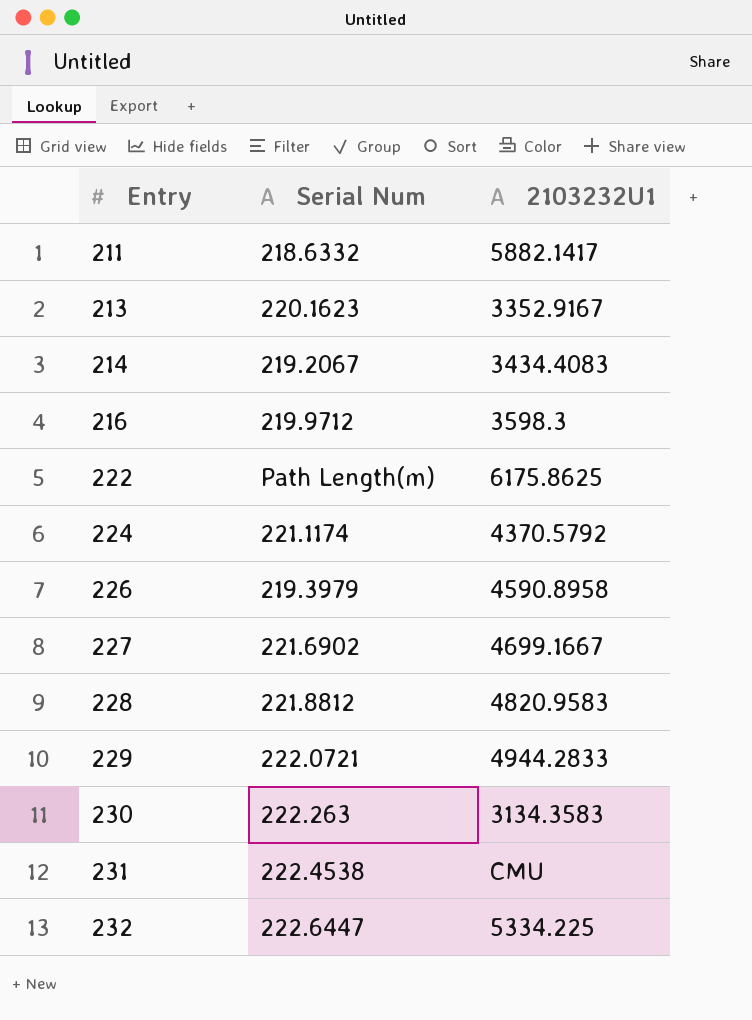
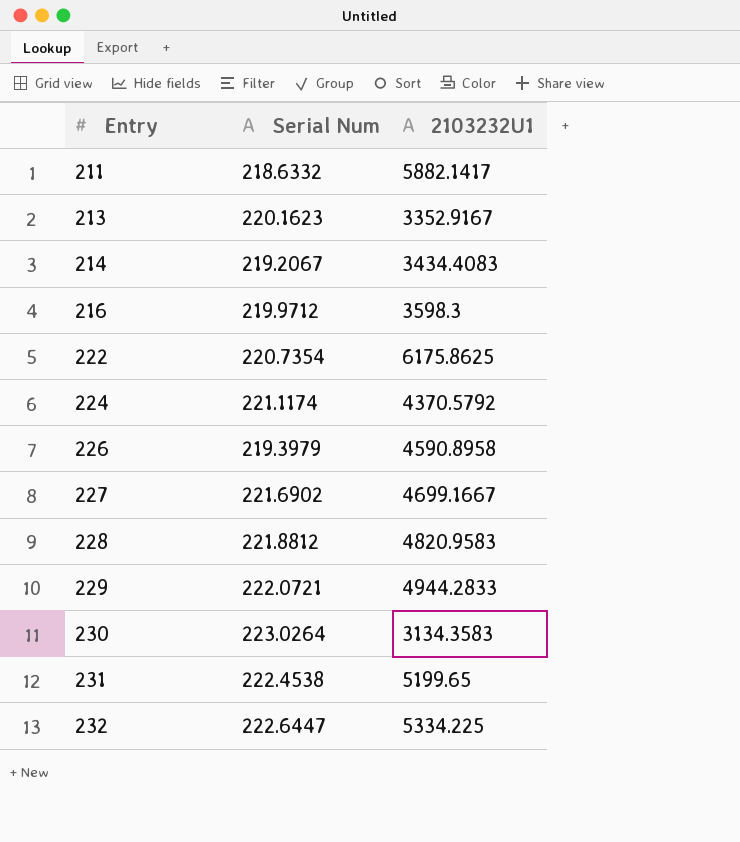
222 | Serial Num: Path Length(m) -> 220.7354
230 | Serial Num: 222.263 -> 223.0264
231 | 2103232U1: CMU -> 5199.65

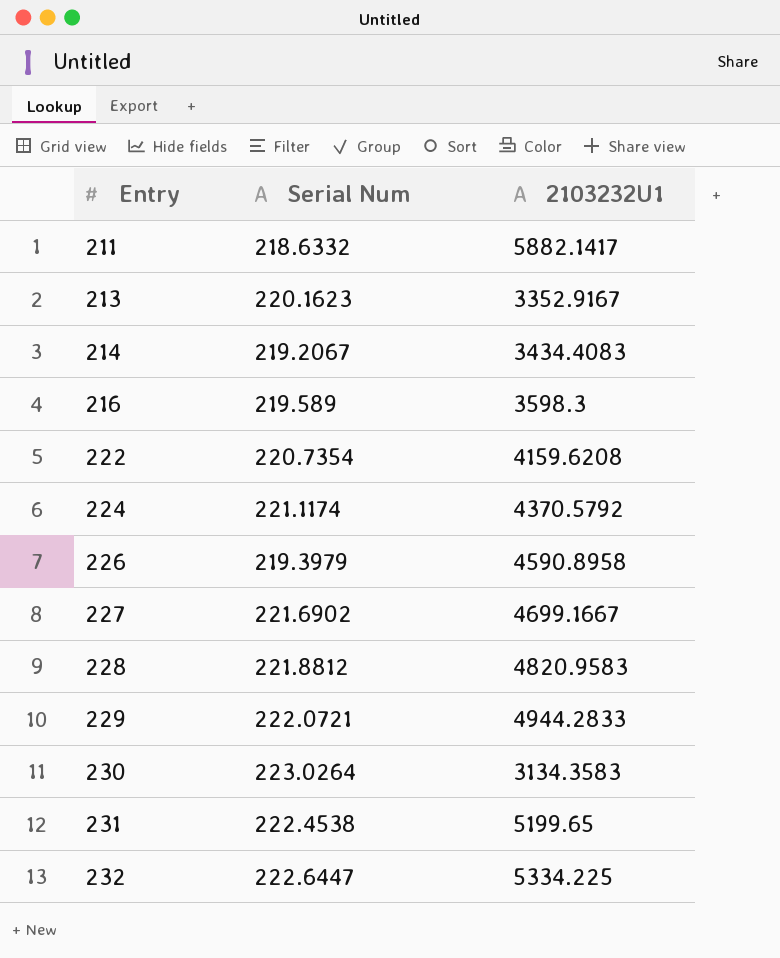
216 | Serial Num: 219.9712 -> 219.589
222 | 2103232U1: 6175.8625 -> 4159.6208

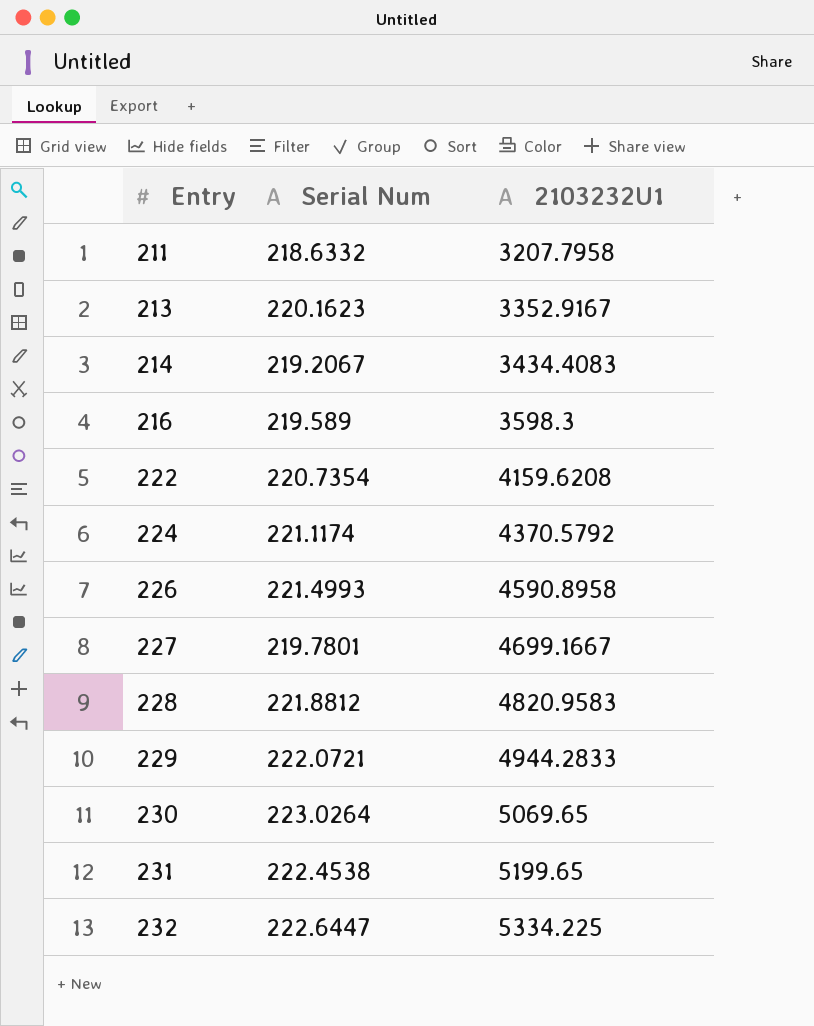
211 | 2103232U1: 5882.1417 -> 3207.7958
226 | Serial Num: 219.3979 -> 221.4993
227 | Serial Num: 221.6902 -> 219.7801
230 | 2103232U1: 3134.3583 -> 5069.65

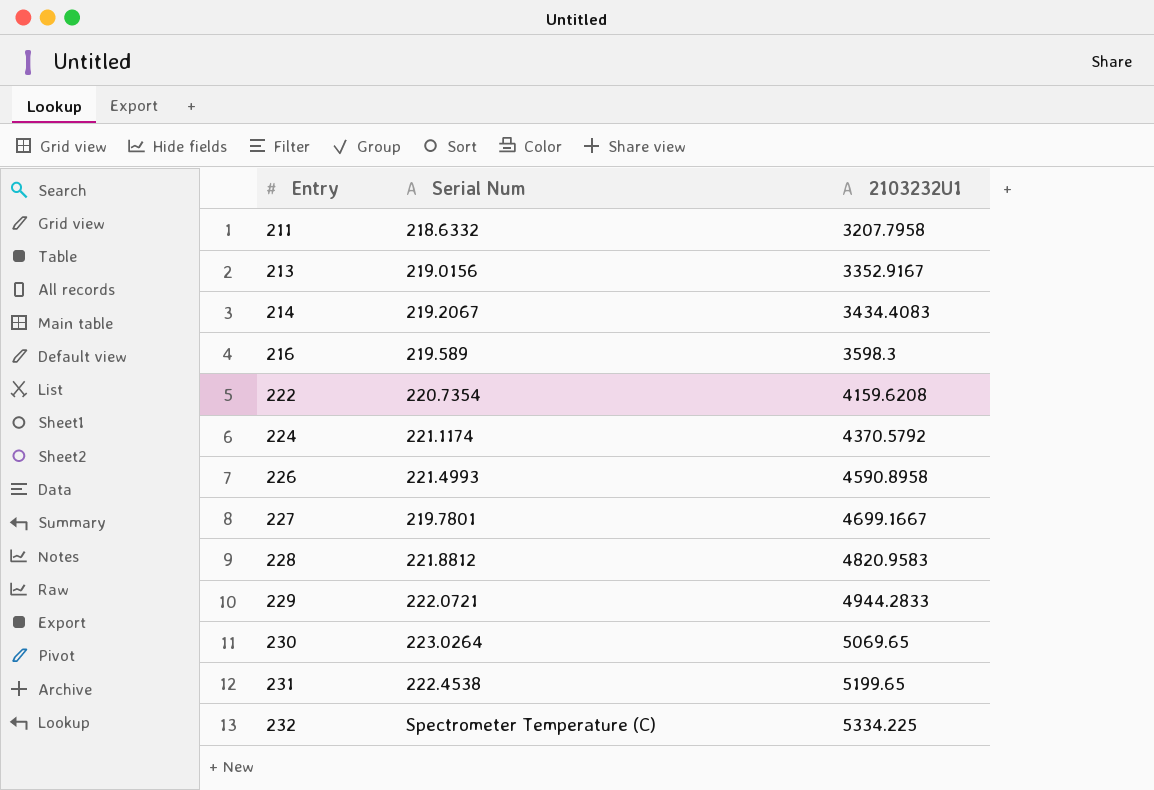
213 | Serial Num: 220.1623 -> 219.0156
232 | Serial Num: 222.6447 -> Spectrometer Temperature (C)

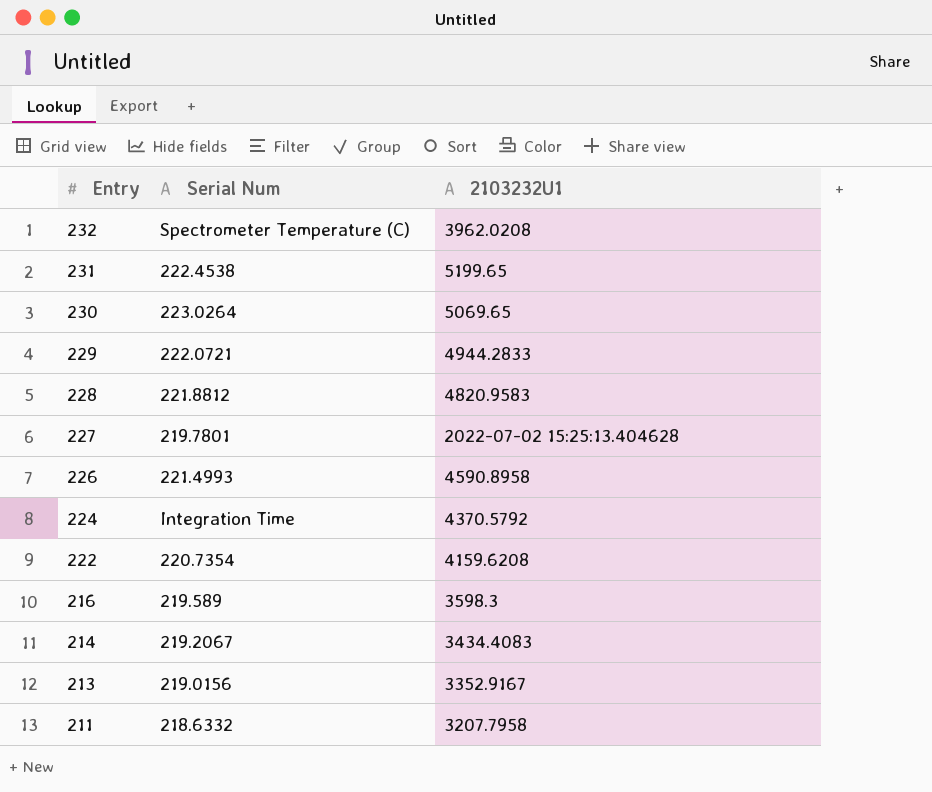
row order: Entry ascending -> Entry descending
232 | 2103232U1: 5334.225 -> 3962.0208
227 | 2103232U1: 4699.1667 -> 2022-07-02 15:25:13.404628
224 | Serial Num: 221.1174 -> Integration Time

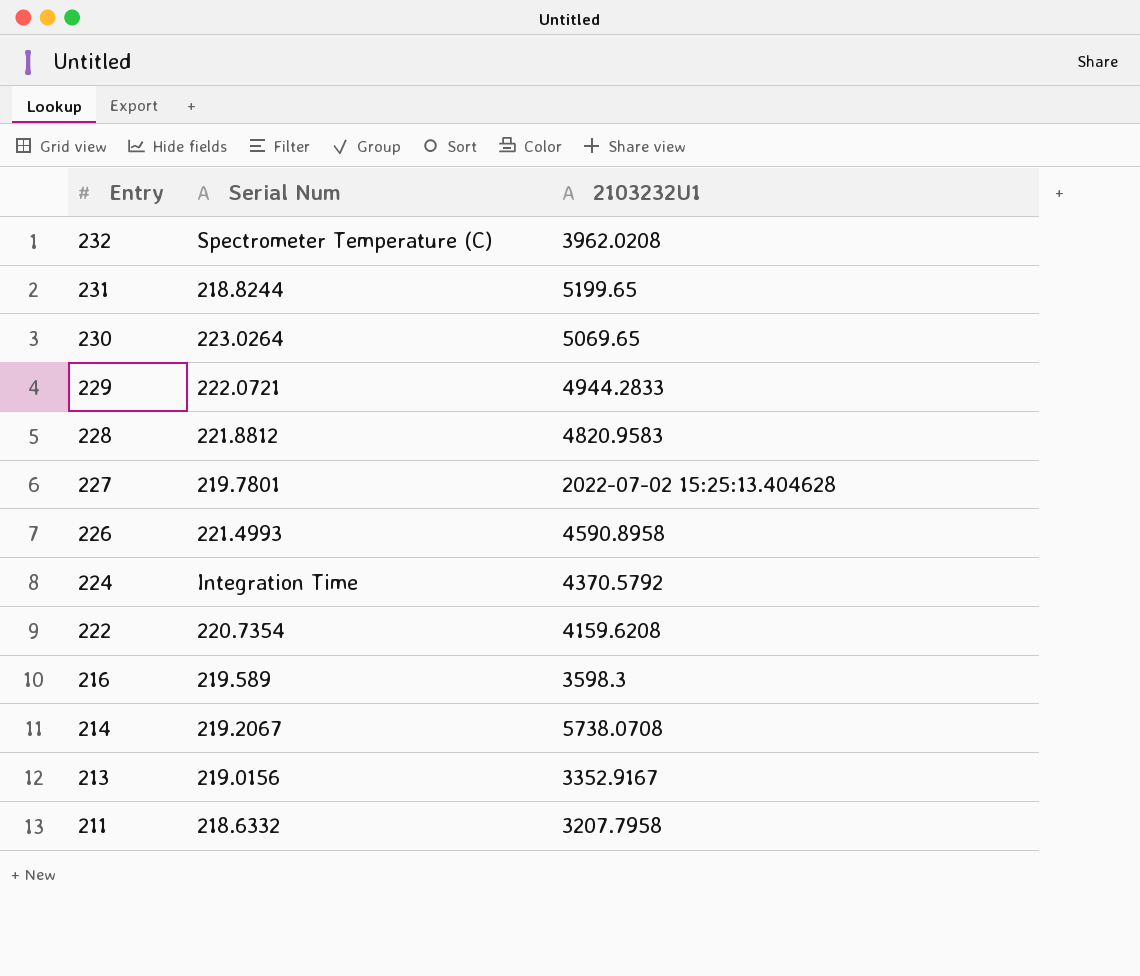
231 | Serial Num: 222.4538 -> 218.8244
214 | 2103232U1: 3434.4083 -> 5738.0708

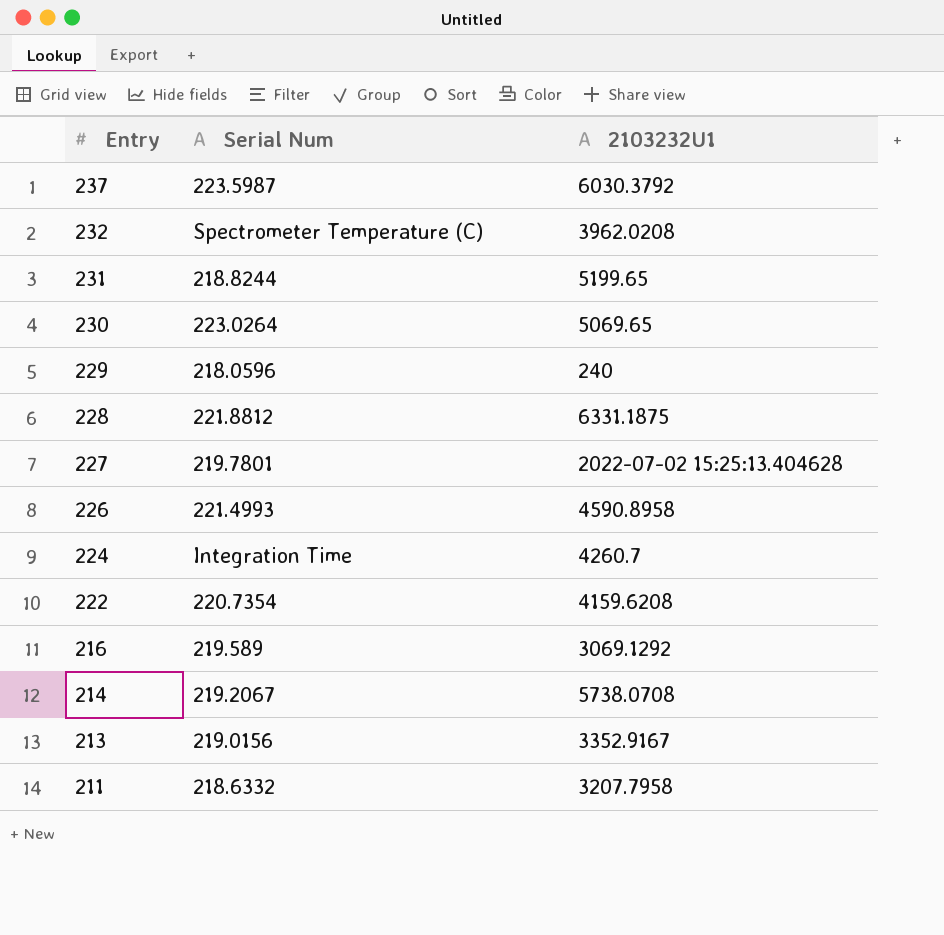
row 237: none -> 223.5987 | 6030.3792
229 | Serial Num: 222.0721 -> 218.0596
229 | 2103232U1: 4944.2833 -> 240
228 | 2103232U1: 4820.9583 -> 6331.1875
224 | 2103232U1: 4370.5792 -> 4260.7
216 | 2103232U1: 3598.3 -> 3069.1292

